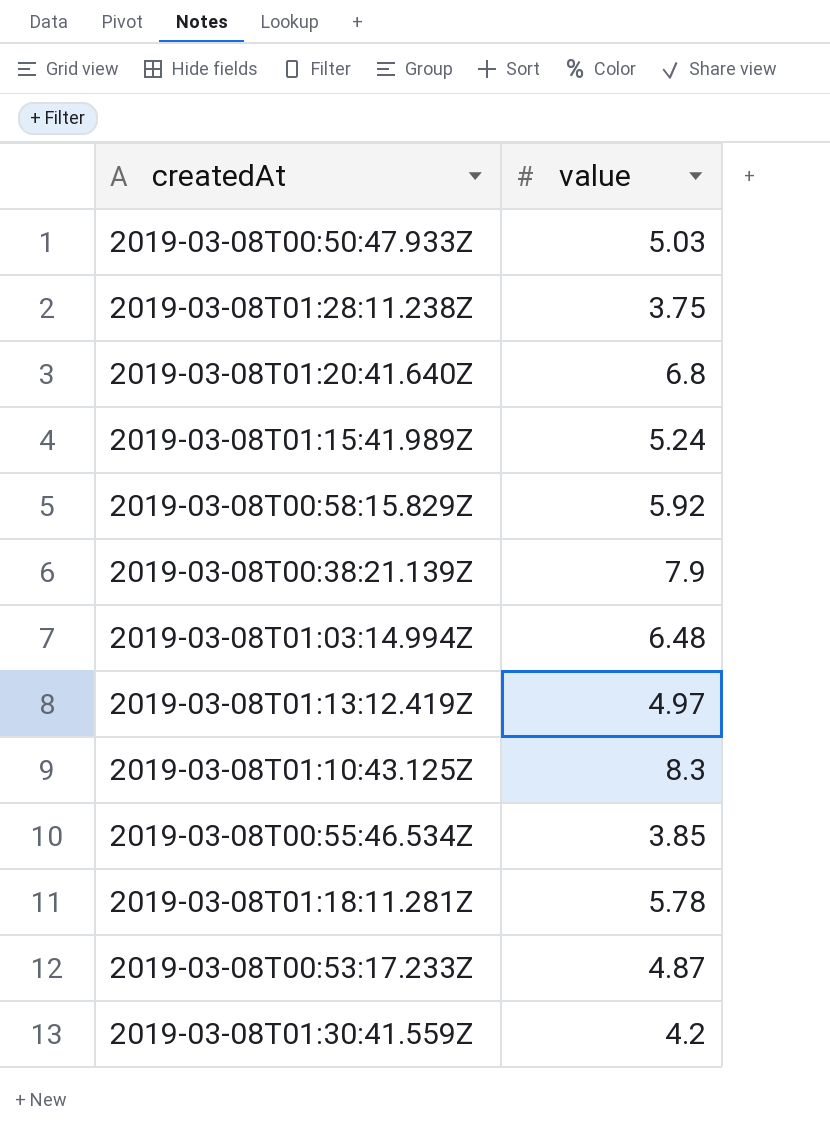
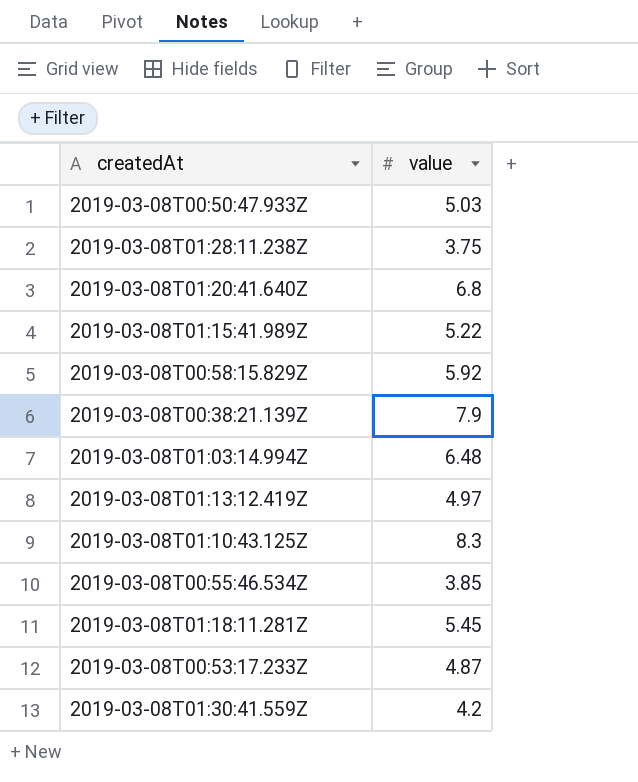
2019-03-08T01:15:41.989Z | value: 5.24 -> 5.22
2019-03-08T01:18:11.281Z | value: 5.78 -> 5.45

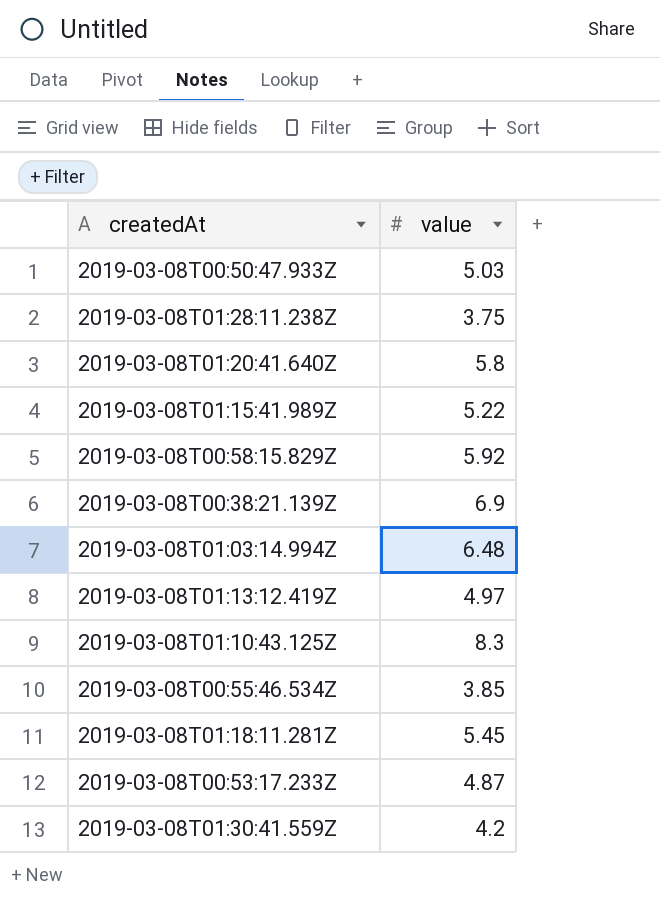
2019-03-08T01:20:41.640Z | value: 6.8 -> 5.8
2019-03-08T00:38:21.139Z | value: 7.9 -> 6.9

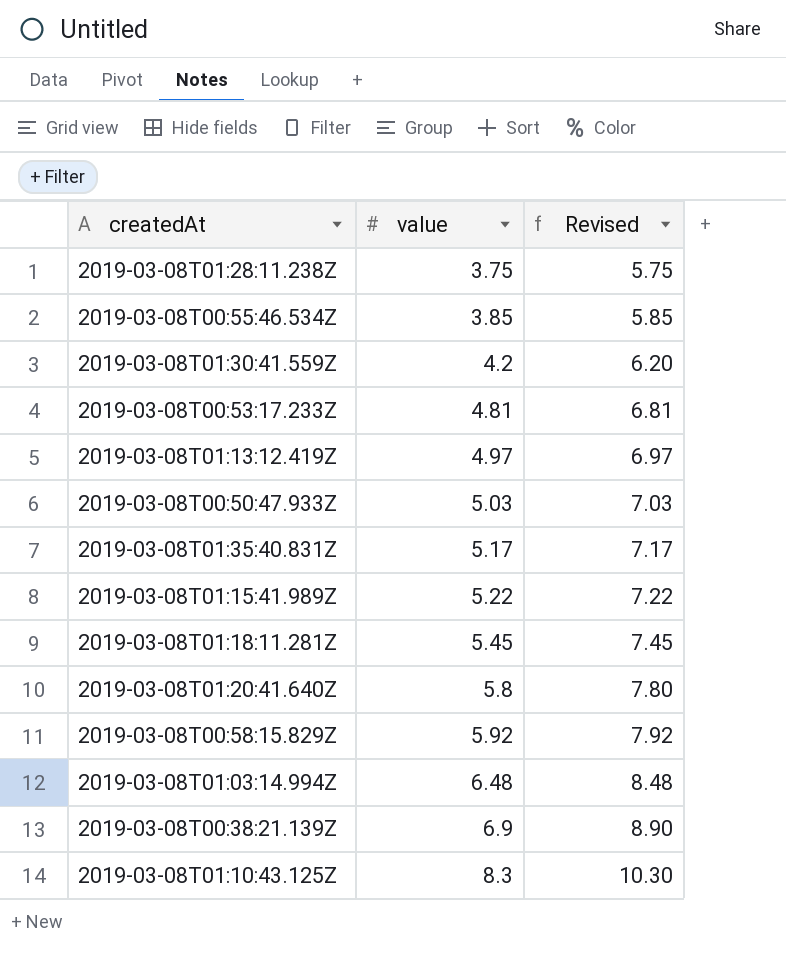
row order: none -> value ascending
column Revised | formula: none -> [value] + 2
2019-03-08T00:53:17.233Z | value: 4.87 -> 4.81
row 2019-03-08T01:35:40.831Z: none -> 5.17 | 7.17

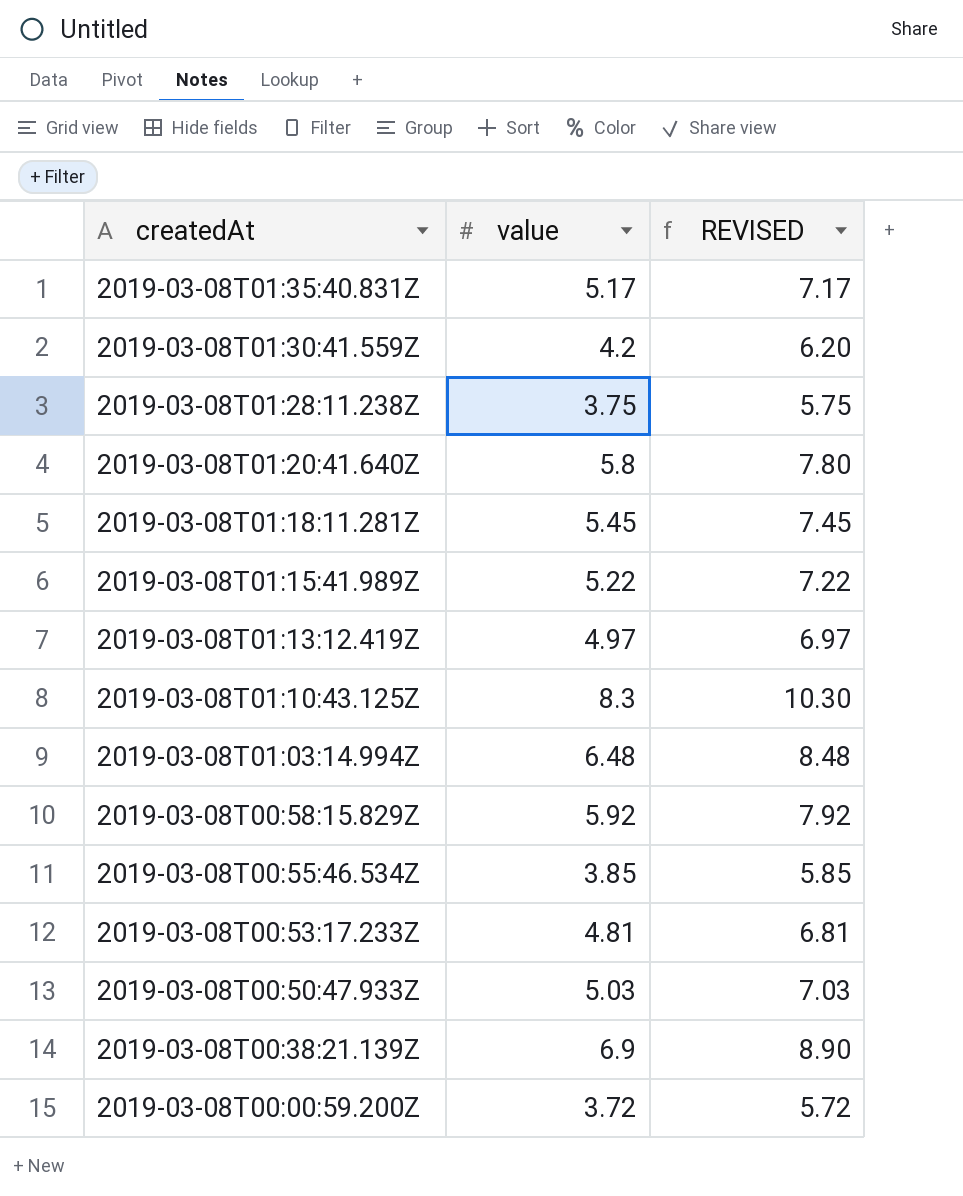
row order: value ascending -> createdAt descending
column name: Revised -> REVISED
row 2019-03-08T00:00:59.200Z: none -> 3.72 | 5.72

